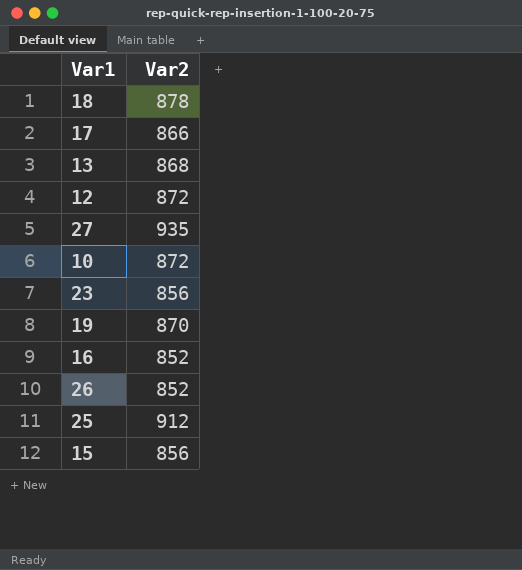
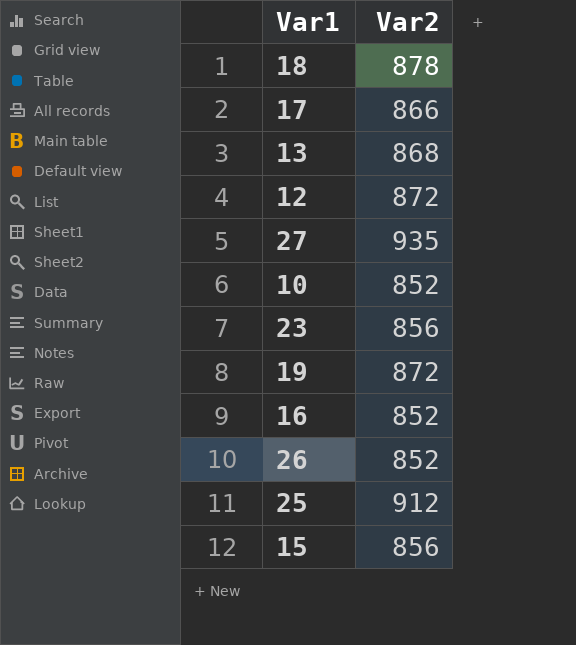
10 | Var2: 872 -> 852
19 | Var2: 870 -> 872

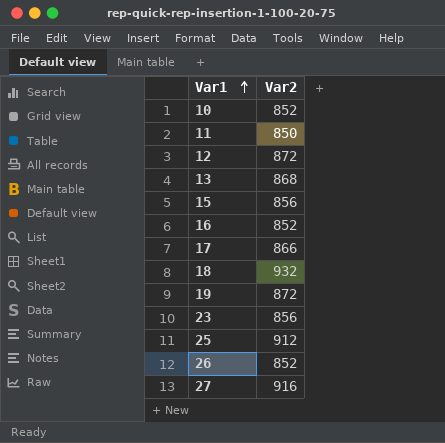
row order: none -> Var1 ascending
row 11: none -> 850
18 | Var2: 878 -> 932
27 | Var2: 935 -> 916

